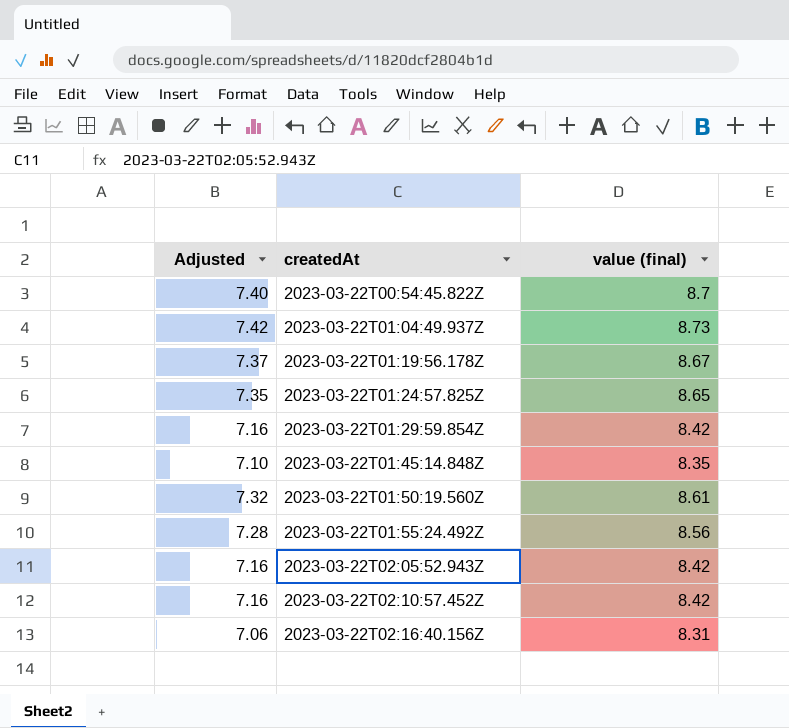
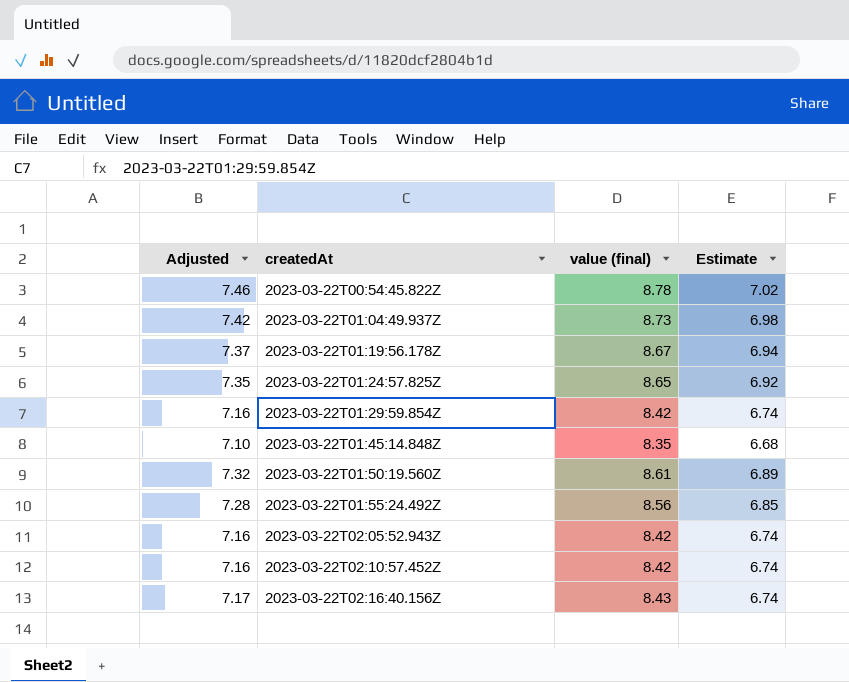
column Estimate | formula: none -> [value (final)] * 0.8
2023-03-22T00:54:45.822Z | Adjusted: 7.40 -> 7.46
2023-03-22T00:54:45.822Z | value (final): 8.7 -> 8.78
2023-03-22T02:16:40.156Z | Adjusted: 7.06 -> 7.17
2023-03-22T02:16:40.156Z | value (final): 8.31 -> 8.43

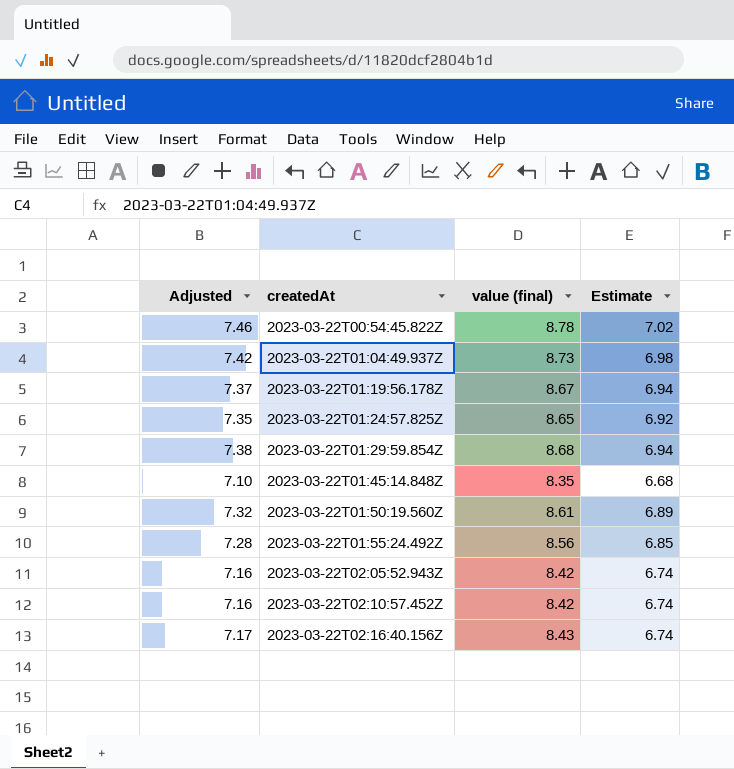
2023-03-22T01:29:59.854Z | Adjusted: 7.16 -> 7.38
2023-03-22T01:29:59.854Z | value (final): 8.42 -> 8.68
2023-03-22T01:29:59.854Z | Estimate: 6.74 -> 6.94

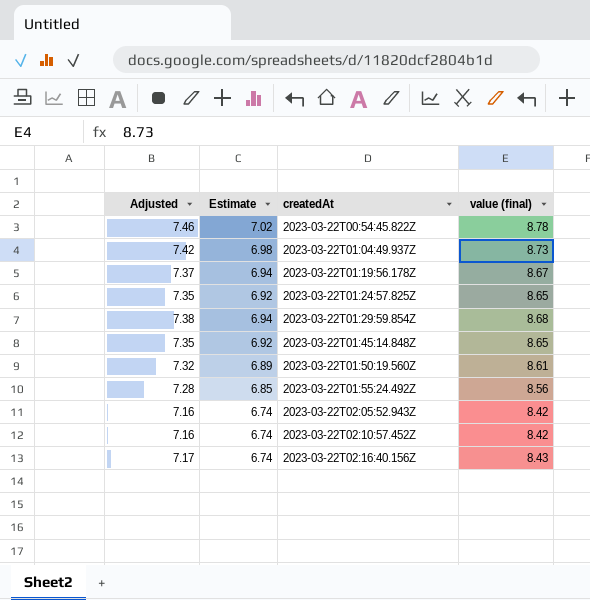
column Estimate | position: 4 -> 2
2023-03-22T01:45:14.848Z | Adjusted: 7.10 -> 7.35
2023-03-22T01:45:14.848Z | Estimate: 6.68 -> 6.92
2023-03-22T01:45:14.848Z | value (final): 8.35 -> 8.65

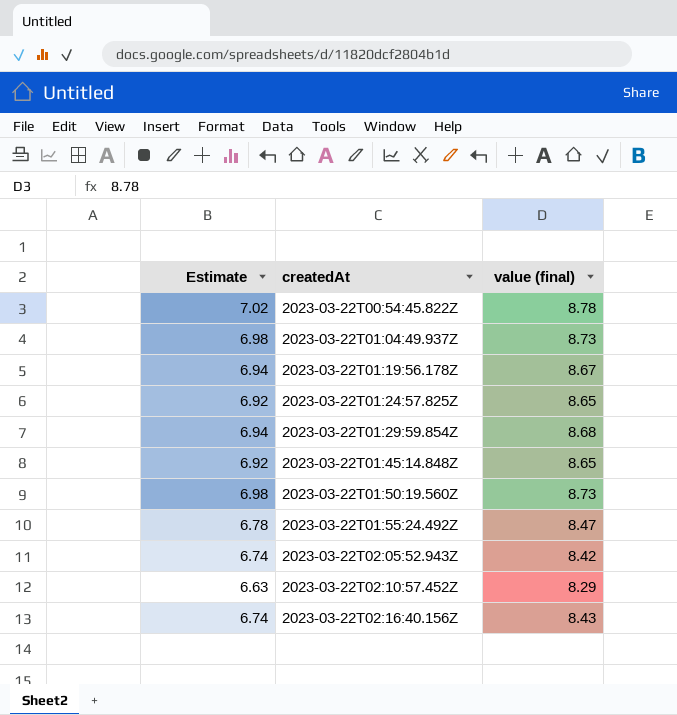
column Adjusted | formula: [value (final)] * 0.85 -> none
2023-03-22T01:50:19.560Z | Estimate: 6.89 -> 6.98
2023-03-22T01:50:19.560Z | value (final): 8.61 -> 8.73
2023-03-22T01:55:24.492Z | Estimate: 6.85 -> 6.78
2023-03-22T01:55:24.492Z | value (final): 8.56 -> 8.47
2023-03-22T02:10:57.452Z | Estimate: 6.74 -> 6.63
2023-03-22T02:10:57.452Z | value (final): 8.42 -> 8.29

